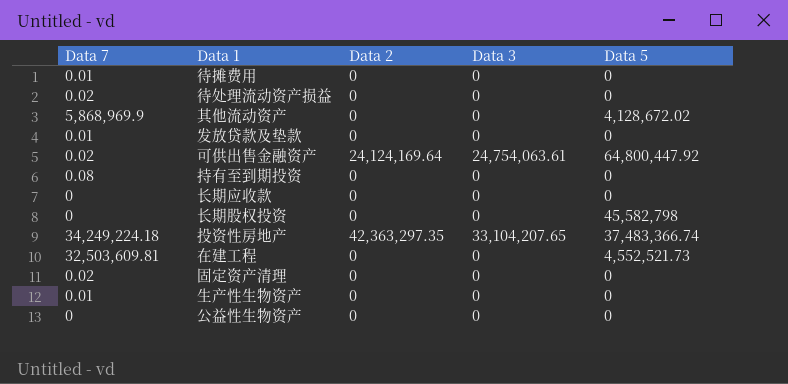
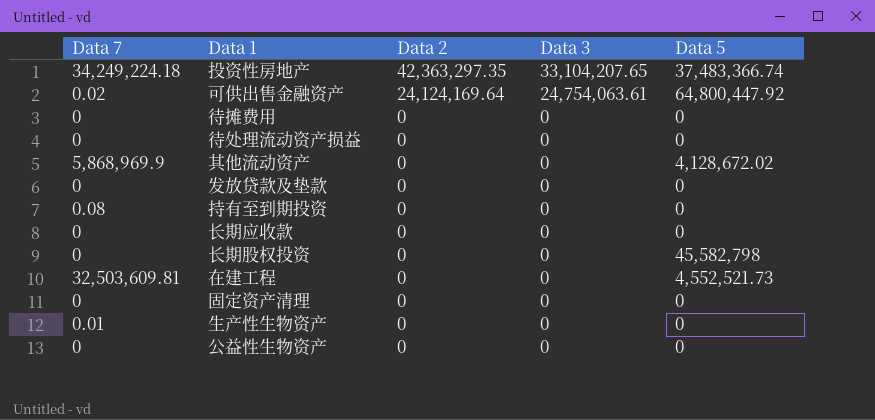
row order: none -> Data 2 descending
待摊费用 | Data 7: 0.01 -> 0
待处理流动资产损益 | Data 7: 0.02 -> 0
发放贷款及垫款 | Data 7: 0.01 -> 0
固定资产清理 | Data 7: 0.02 -> 0

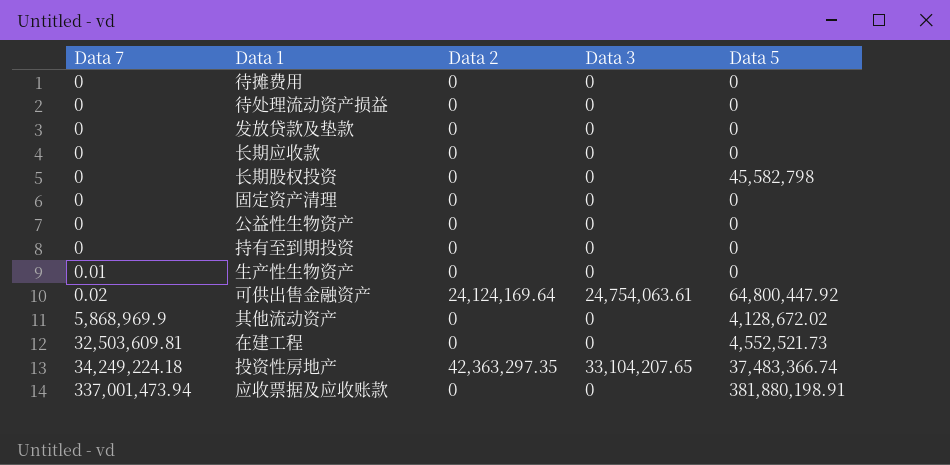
row order: Data 2 descending -> Data 7 ascending
持有至到期投资 | Data 7: 0.08 -> 0
row 应收票据及应收账款: none -> 337,001,473.94 | 0 | 0 | 381,880,198.91

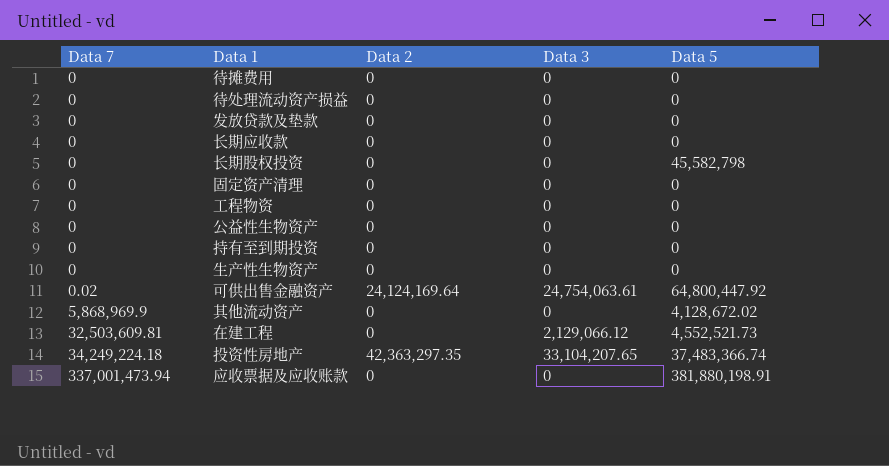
row 工程物资: none -> 0 | 0 | 0 | 0
生产性生物资产 | Data 7: 0.01 -> 0
在建工程 | Data 3: 0 -> 2,129,066.12

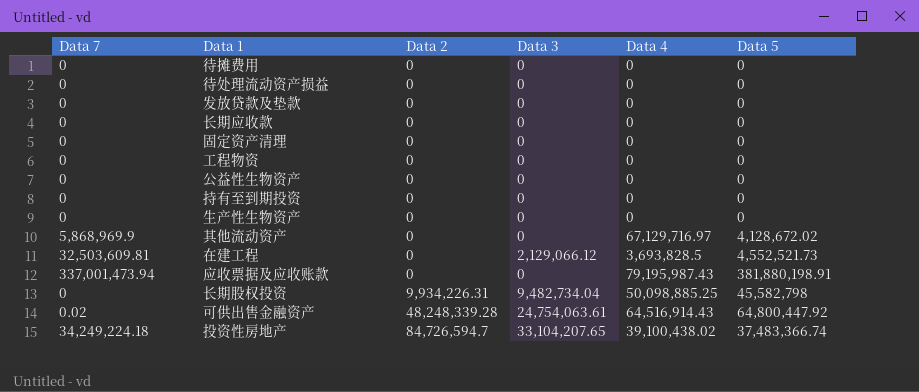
row order: Data 7 ascending -> Data 2 ascending
column Data 4 | position: none -> 5
长期股权投资 | Data 2: 0 -> 9,934,226.31
长期股权投资 | Data 3: 0 -> 9,482,734.04
可供出售金融资产 | Data 2: 24,124,169.64 -> 48,248,339.28
投资性房地产 | Data 2: 42,363,297.35 -> 84,726,594.7

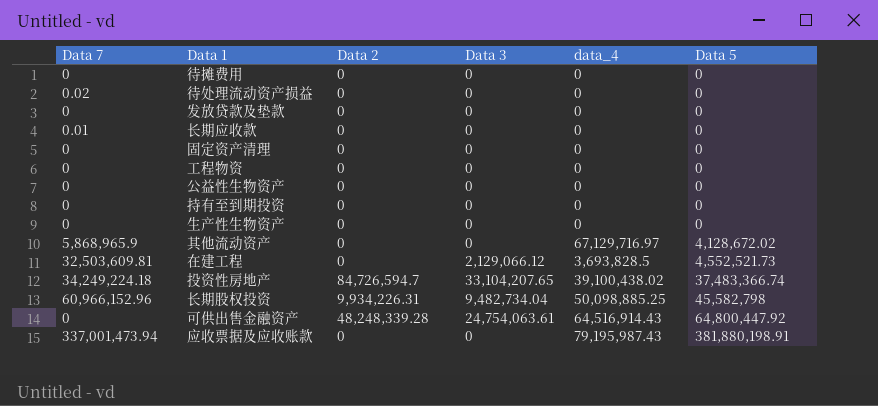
row order: Data 2 ascending -> Data 5 ascending
column name: Data 4 -> data_4
待处理流动资产损益 | Data 7: 0 -> 0.02
长期应收款 | Data 7: 0 -> 0.01
其他流动资产 | Data 7: 5,868,969.9 -> 5,868,965.9
长期股权投资 | Data 7: 0 -> 60,966,152.96
可供出售金融资产 | Data 7: 0.02 -> 0

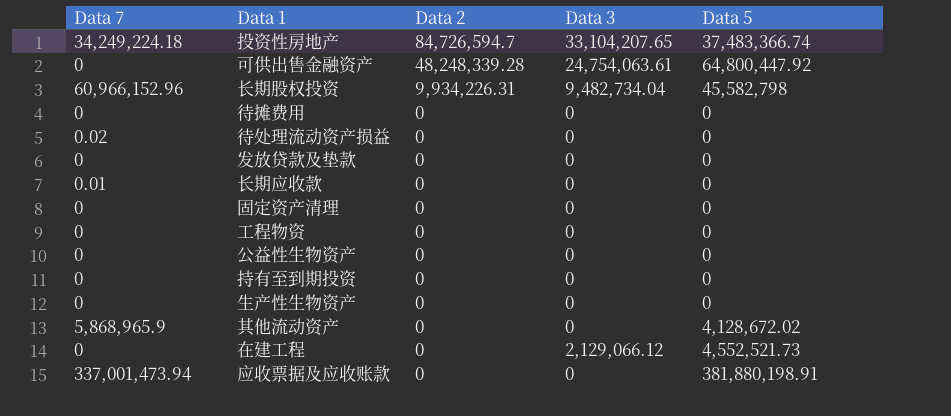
row order: Data 5 ascending -> Data 2 descending
column data_4 | position: 5 -> none
在建工程 | Data 7: 32,503,609.81 -> 0

